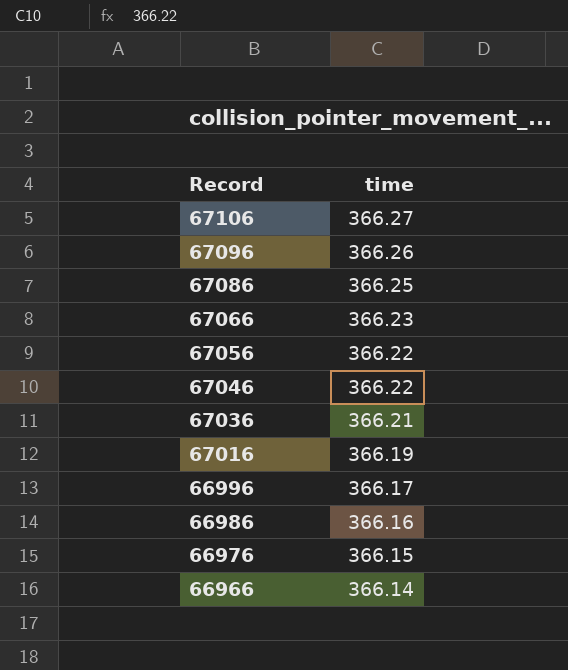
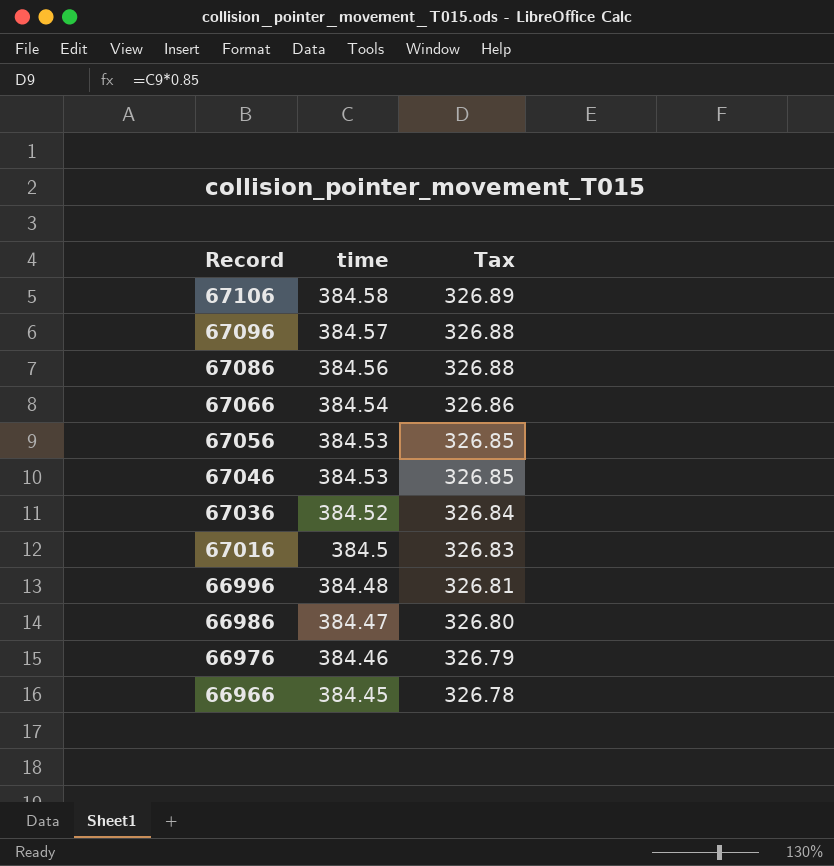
column Tax | formula: none -> [time] * 0.85
67106 | time: 366.27 -> 384.58
67096 | time: 366.26 -> 384.57
67086 | time: 366.25 -> 384.56
67066 | time: 366.23 -> 384.54
67056 | time: 366.22 -> 384.53
67046 | time: 366.22 -> 384.53
67036 | time: 366.21 -> 384.52
67016 | time: 366.19 -> 384.5
66996 | time: 366.17 -> 384.48
66986 | time: 366.16 -> 384.47
66976 | time: 366.15 -> 384.46
66966 | time: 366.14 -> 384.45

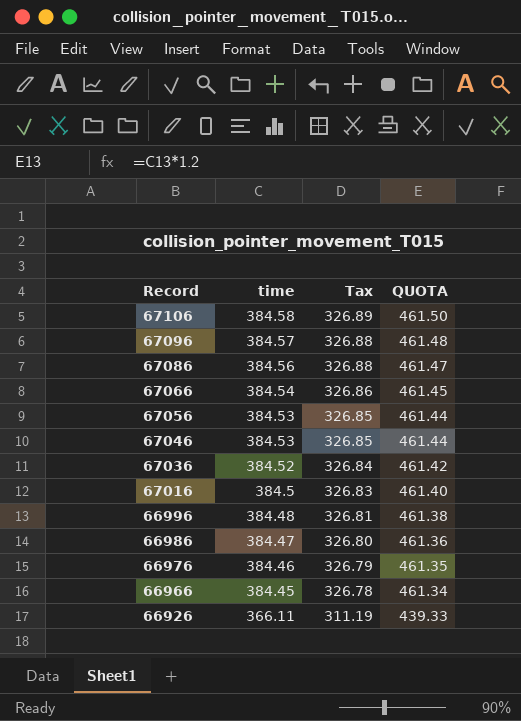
column QUOTA | formula: none -> [time] * 1.2
row 66926: none -> 366.11 | 311.19 | 439.33

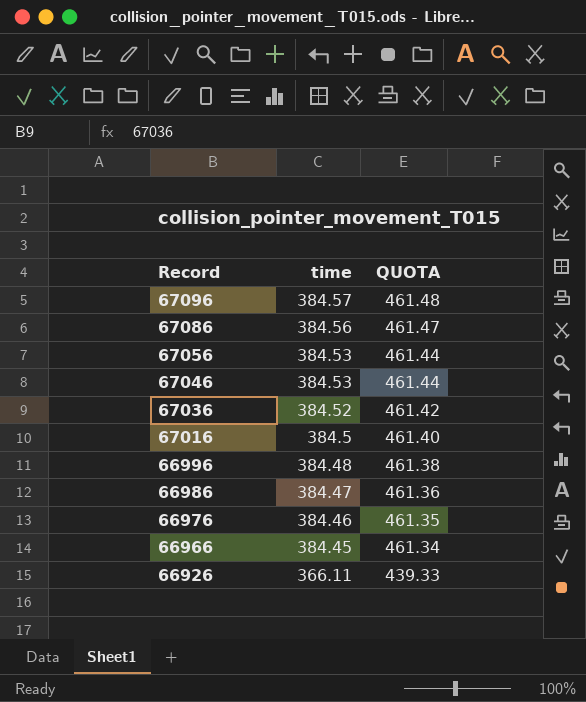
column Tax | formula: [time] * 0.85 -> none
row 67106: 384.58 | 326.89 | 461.50 -> none
row 67066: 384.54 | 326.86 | 461.45 -> none

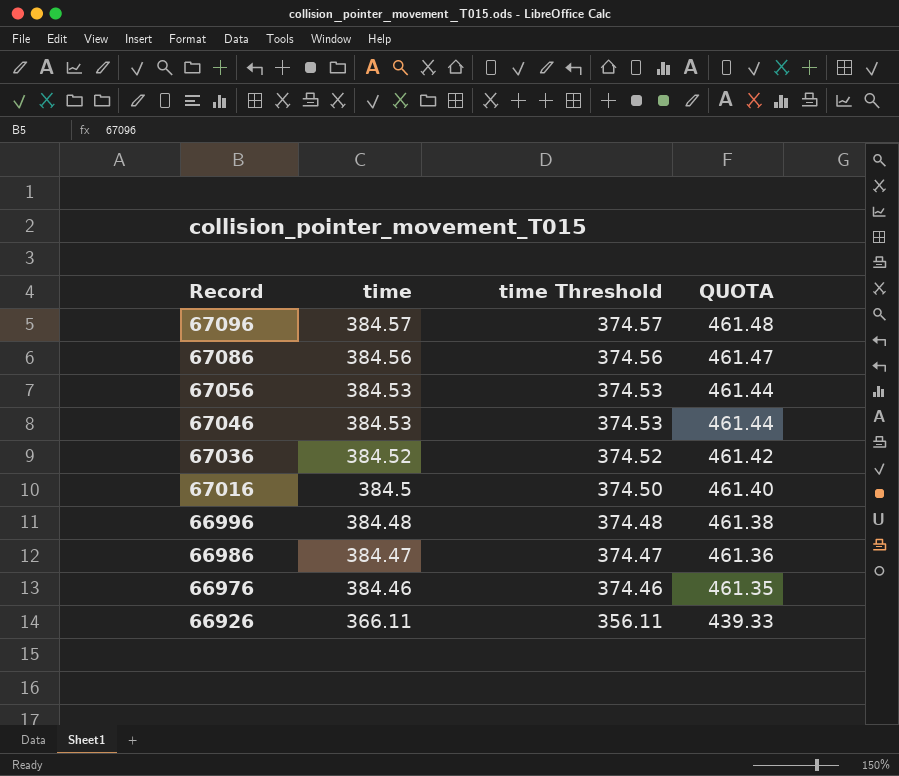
column time Threshold | formula: none -> [time] - 10
row 66966: 384.45 | 461.34 -> none

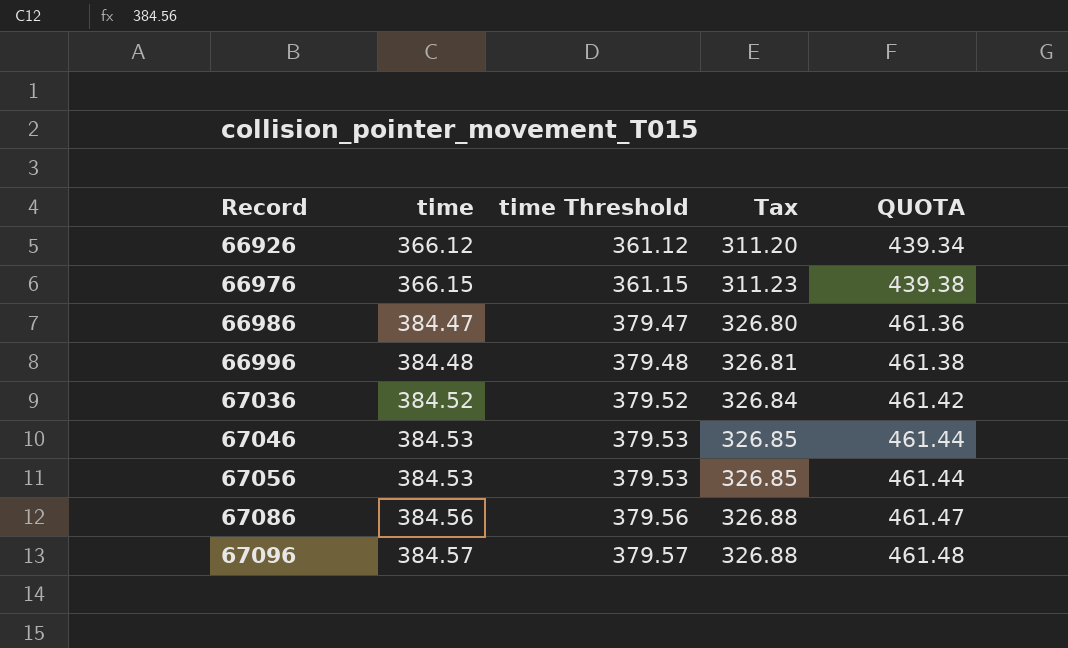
row order: Record descending -> Record ascending
column time Threshold | formula: [time] - 10 -> [time] - 5
column Tax | formula: none -> [time] * 0.85
row 67016: 384.5 | 374.50 | 461.40 -> none
66926 | time: 366.11 -> 366.12
66926 | QUOTA: 439.33 -> 439.34
66976 | time: 384.46 -> 366.15
66976 | QUOTA: 461.35 -> 439.38

